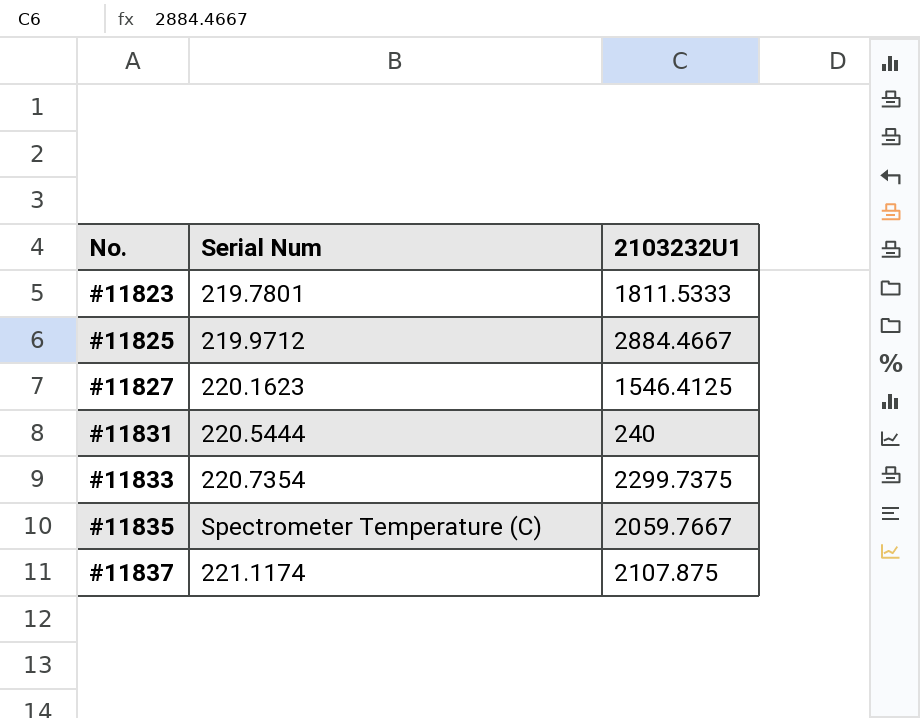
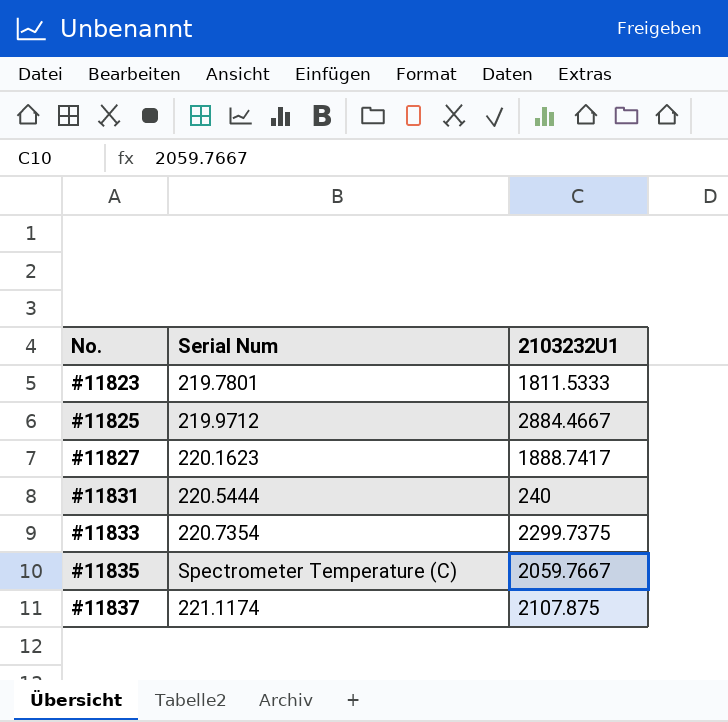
#11827 | 2103232U1: 1546.4125 -> 1888.7417

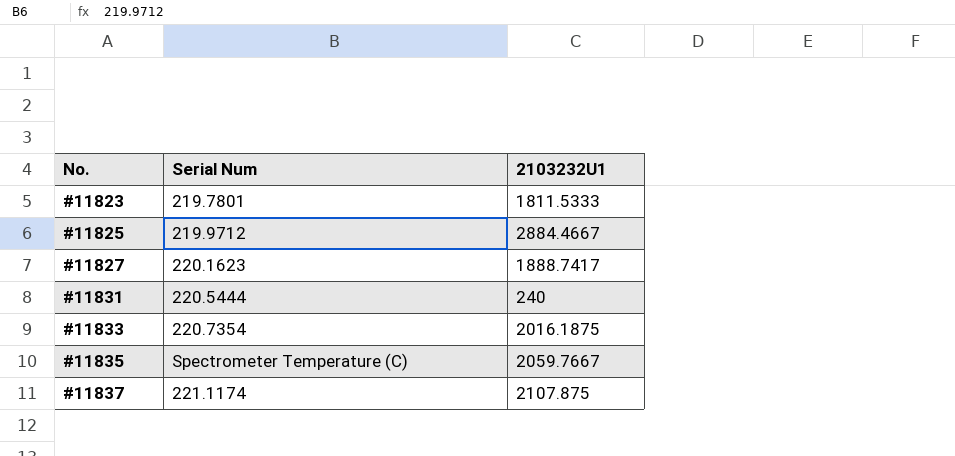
#11833 | 2103232U1: 2299.7375 -> 2016.1875

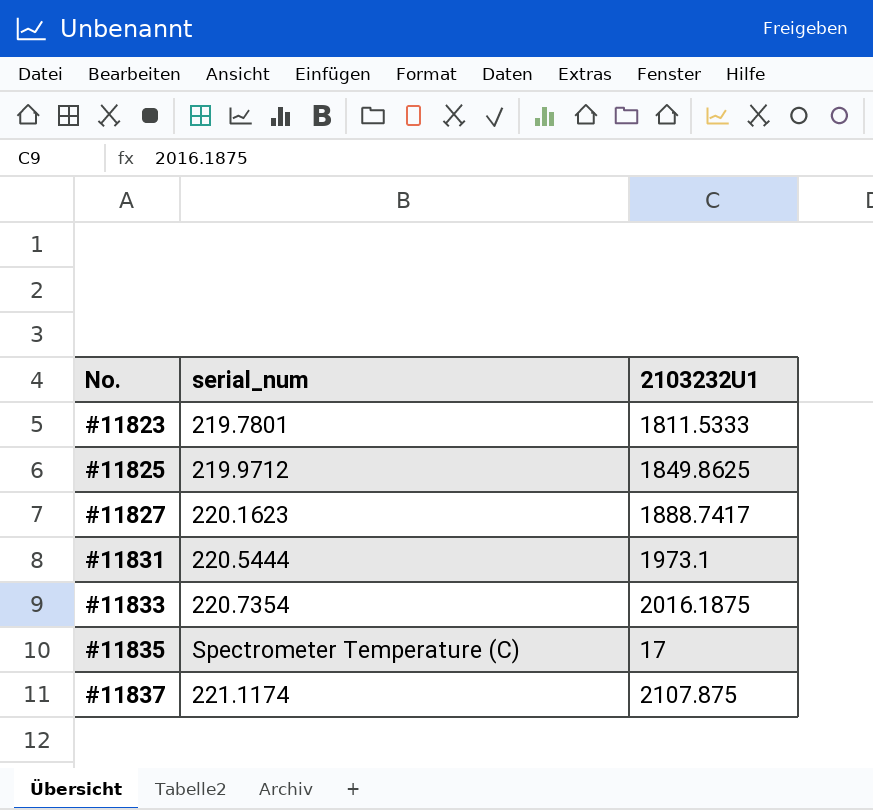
column name: Serial Num -> serial_num
#11825 | 2103232U1: 2884.4667 -> 1849.8625
#11831 | 2103232U1: 240 -> 1973.1
#11835 | 2103232U1: 2059.7667 -> 17

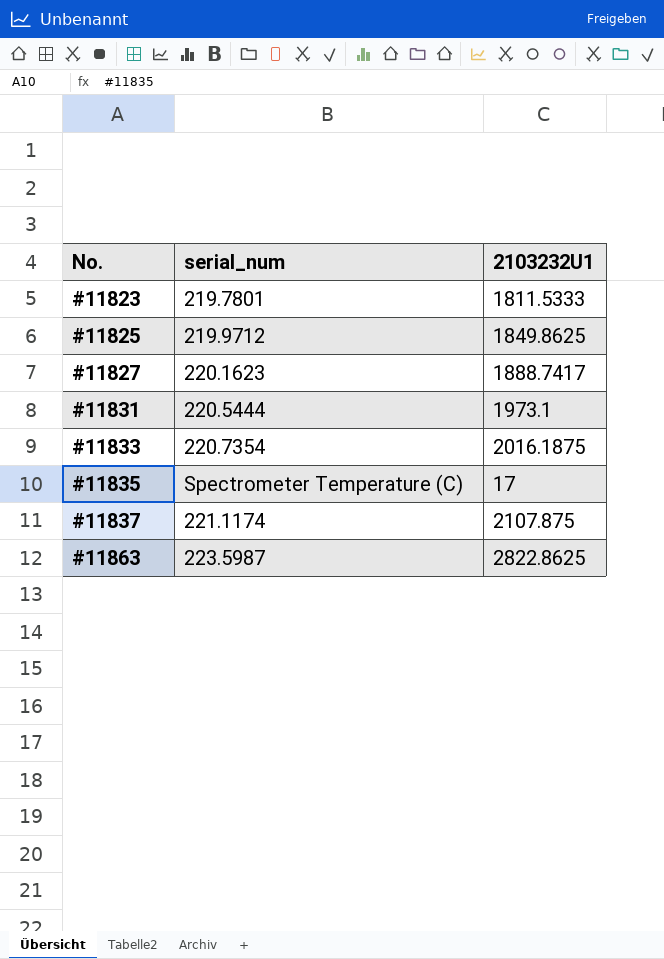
row #11863: none -> 223.5987 | 2822.8625

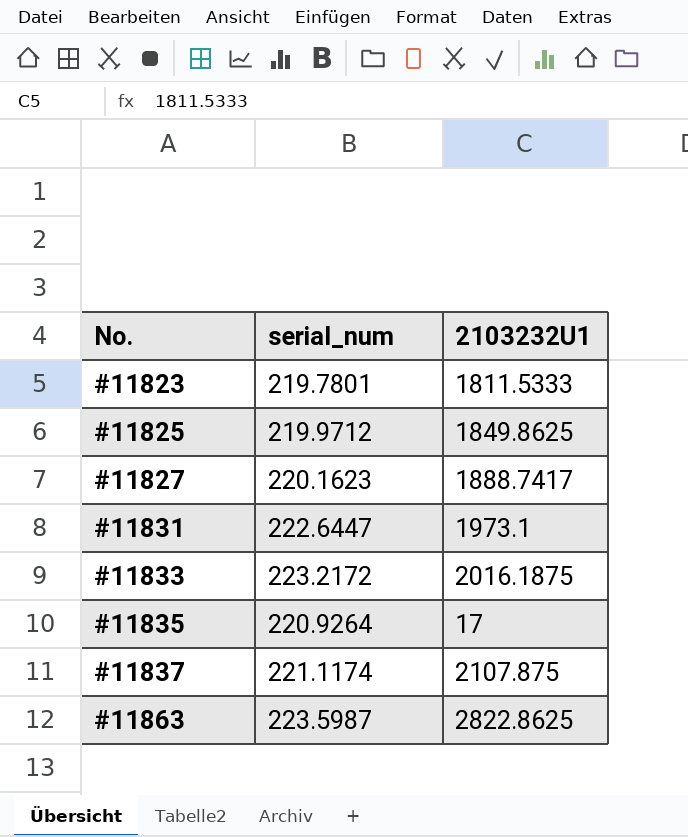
#11831 | serial_num: 220.5444 -> 222.6447
#11833 | serial_num: 220.7354 -> 223.2172
#11835 | serial_num: Spectrometer Temperature (C) -> 220.9264

